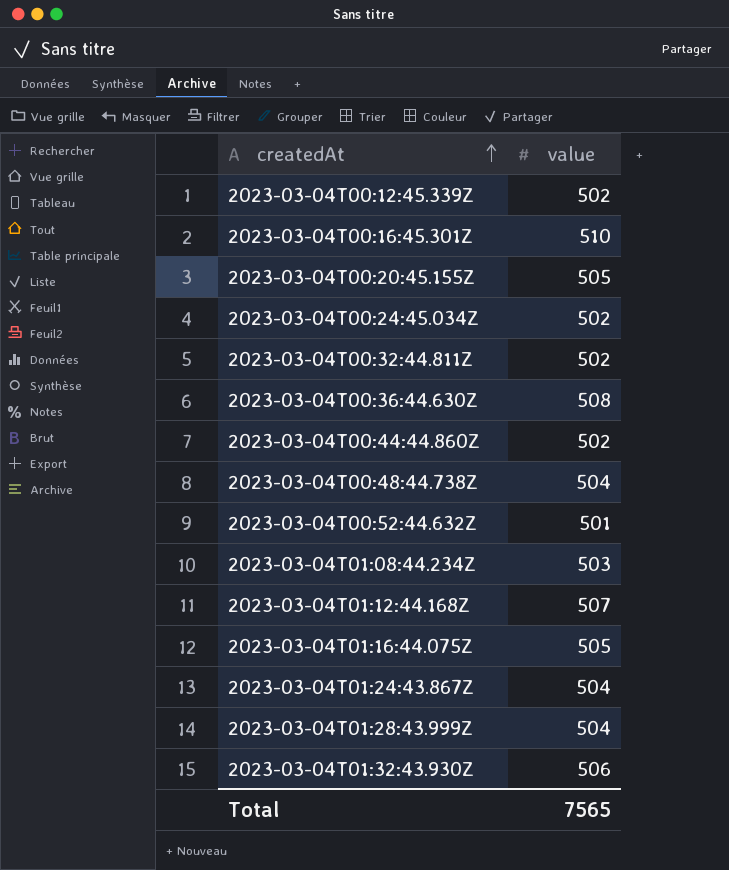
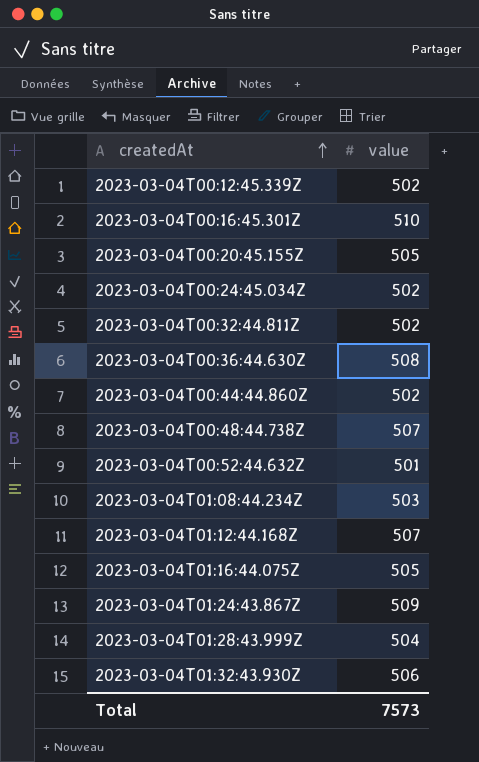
2023-03-04T00:48:44.738Z | value: 504 -> 507
2023-03-04T01:24:43.867Z | value: 504 -> 509
Total | value: 7565 -> 7573

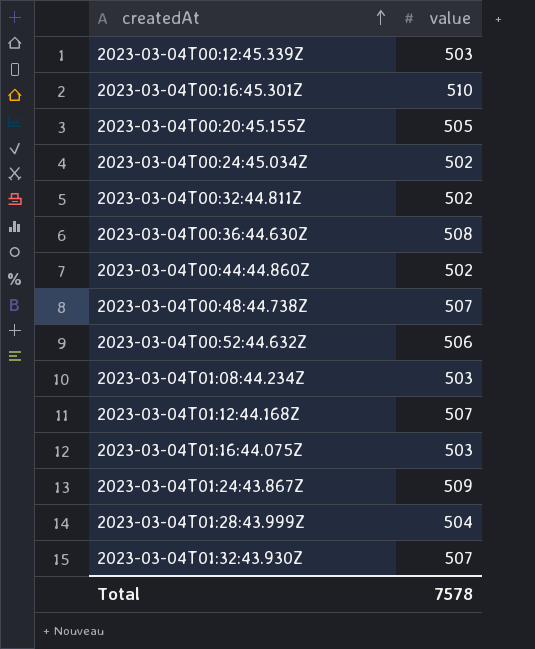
2023-03-04T00:12:45.339Z | value: 502 -> 503
2023-03-04T00:52:44.632Z | value: 501 -> 506
2023-03-04T01:16:44.075Z | value: 505 -> 503
2023-03-04T01:32:43.930Z | value: 506 -> 507
Total | value: 7573 -> 7578

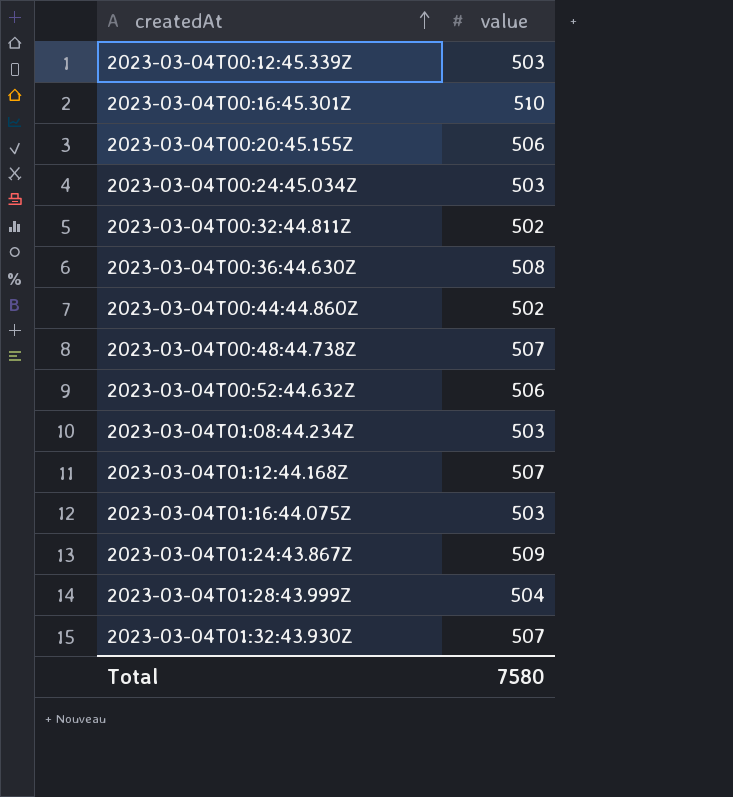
2023-03-04T00:20:45.155Z | value: 505 -> 506
2023-03-04T00:24:45.034Z | value: 502 -> 503
Total | value: 7578 -> 7580

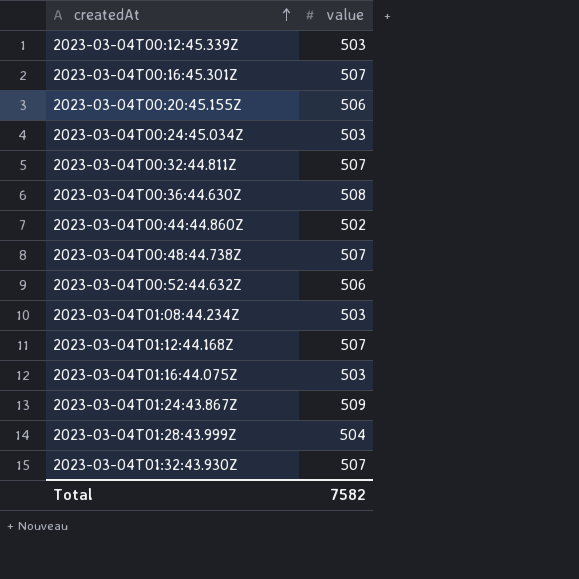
2023-03-04T00:16:45.301Z | value: 510 -> 507
2023-03-04T00:32:44.811Z | value: 502 -> 507
Total | value: 7580 -> 7582

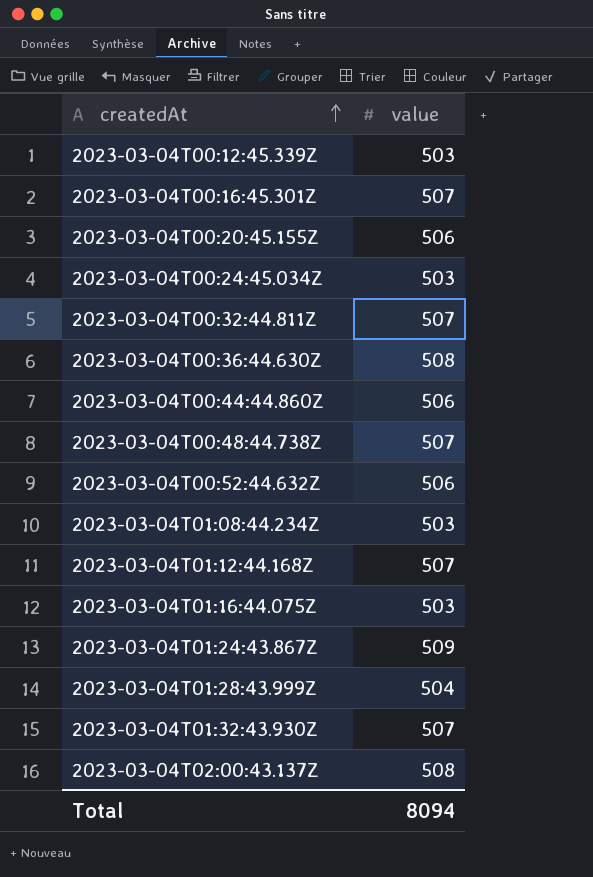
2023-03-04T00:44:44.860Z | value: 502 -> 506
row 2023-03-04T02:00:43.137Z: none -> 508
Total | value: 7582 -> 8094

